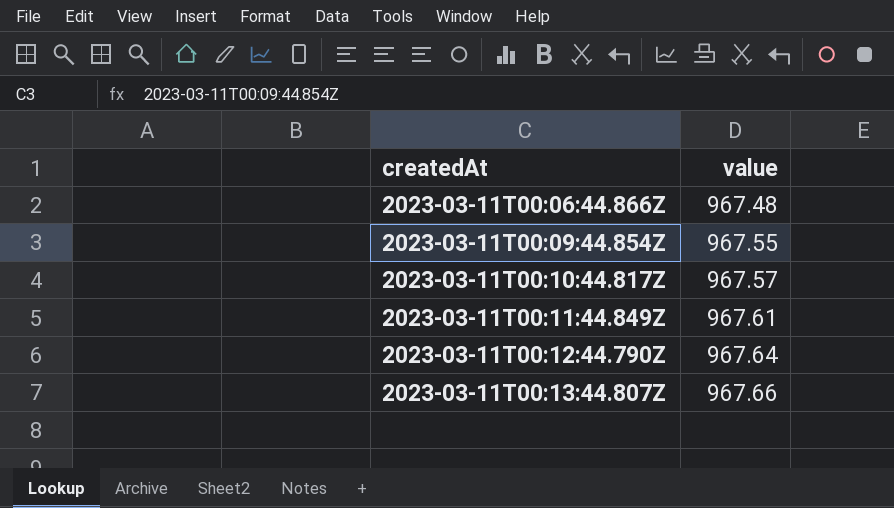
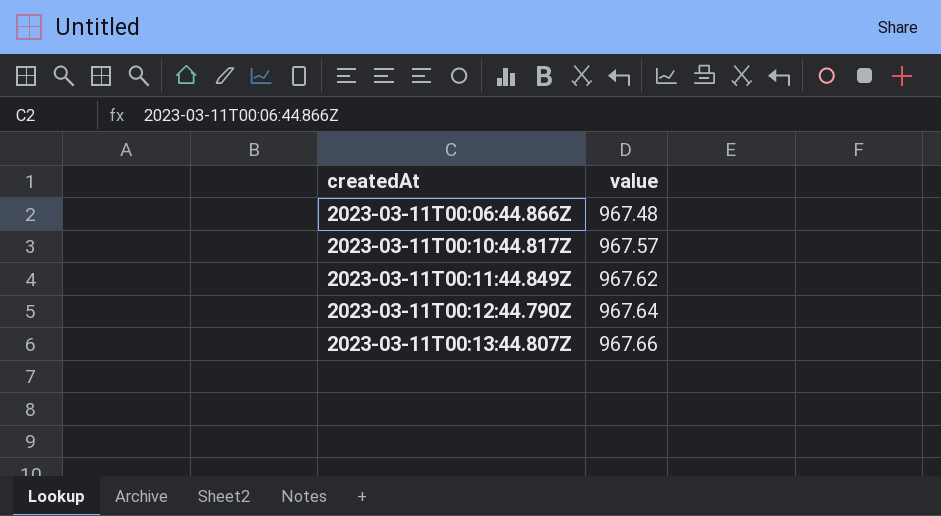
row 2023-03-11T00:09:44.854Z: 967.55 -> none
2023-03-11T00:11:44.849Z | value: 967.61 -> 967.62

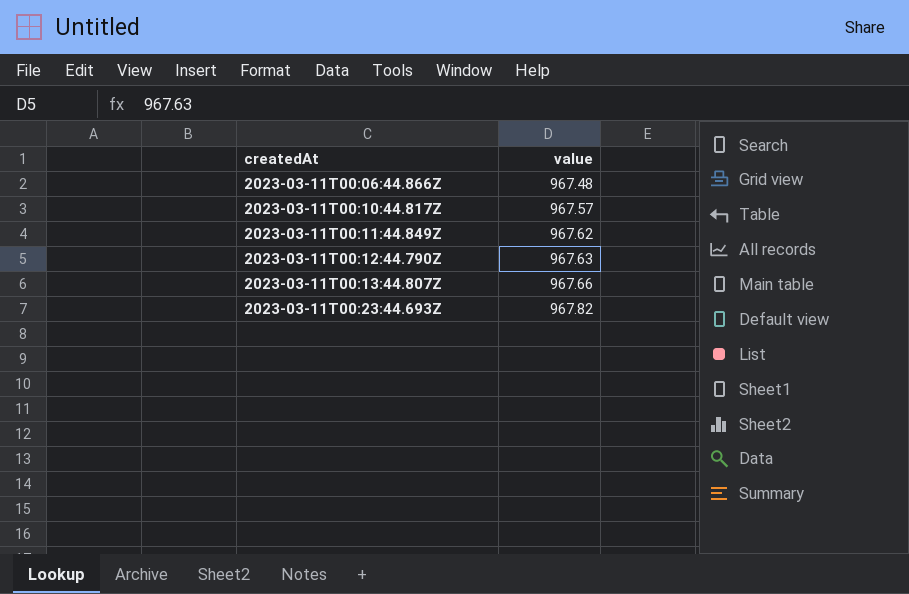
2023-03-11T00:12:44.790Z | value: 967.64 -> 967.63
row 2023-03-11T00:23:44.693Z: none -> 967.82

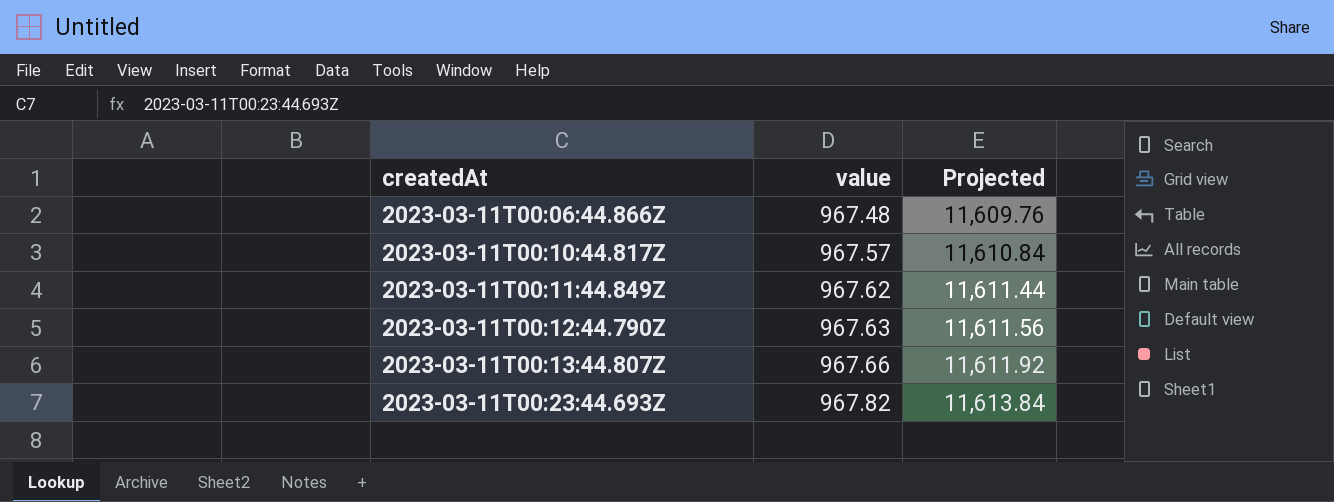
column Projected | formula: none -> [value] * 12

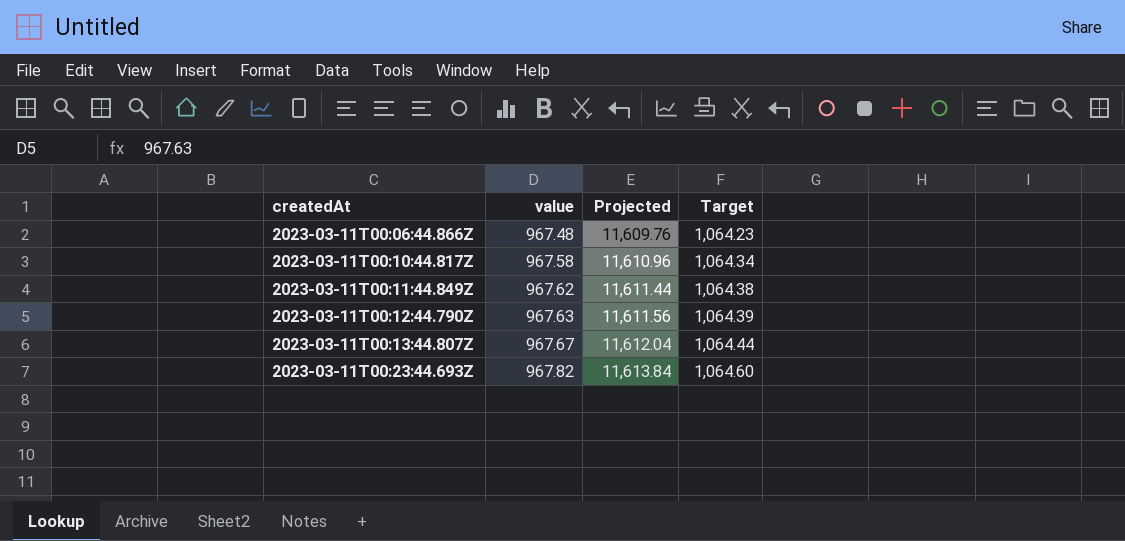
column Target | formula: none -> [value] * 1.1
2023-03-11T00:10:44.817Z | value: 967.57 -> 967.58
2023-03-11T00:10:44.817Z | Projected: 11,610.84 -> 11,610.96
2023-03-11T00:13:44.807Z | value: 967.66 -> 967.67
2023-03-11T00:13:44.807Z | Projected: 11,611.92 -> 11,612.04

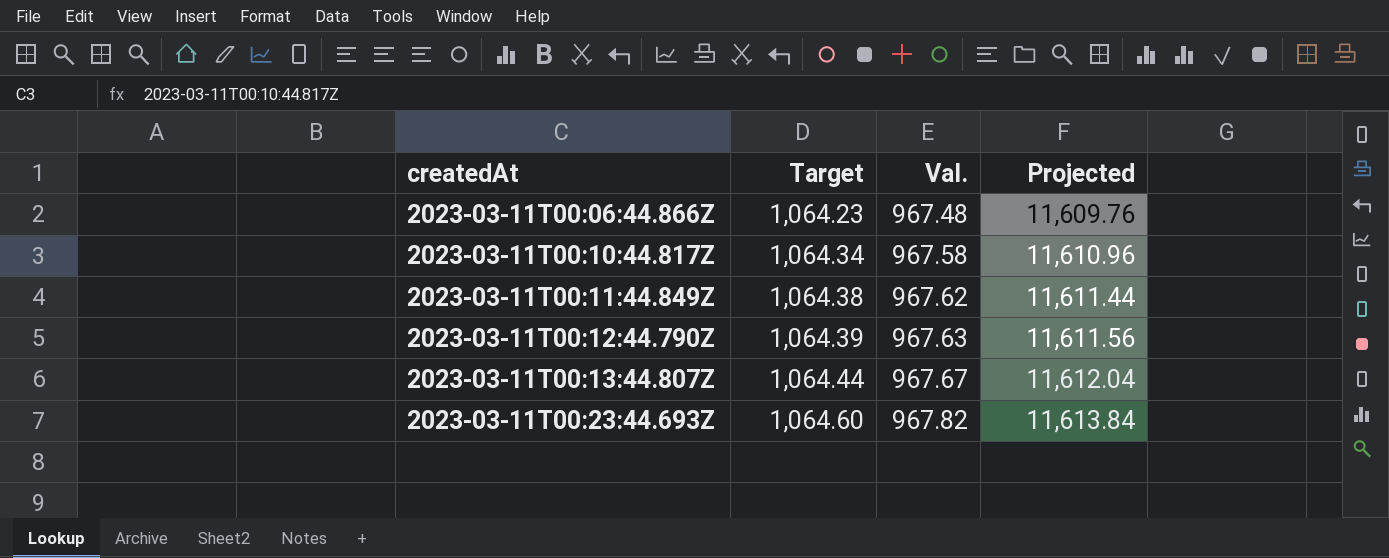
column Target | position: 4 -> 2
column name: value -> Val.

